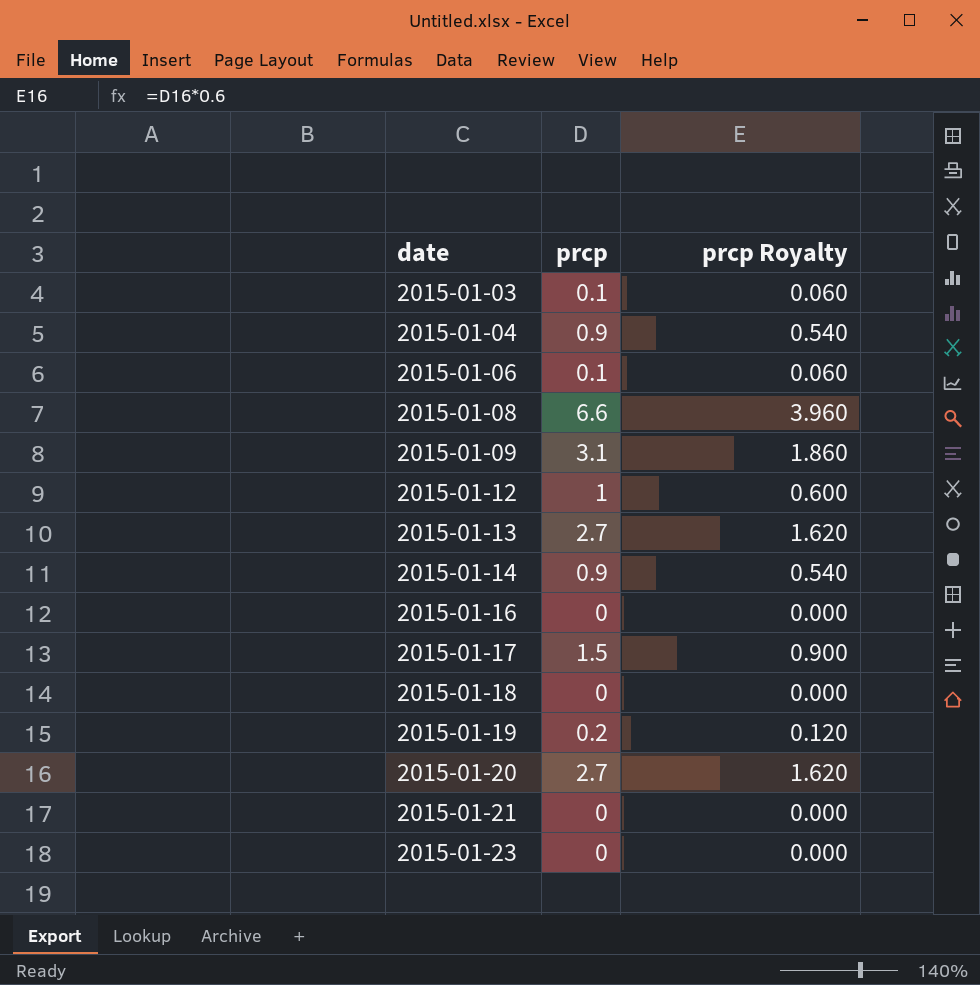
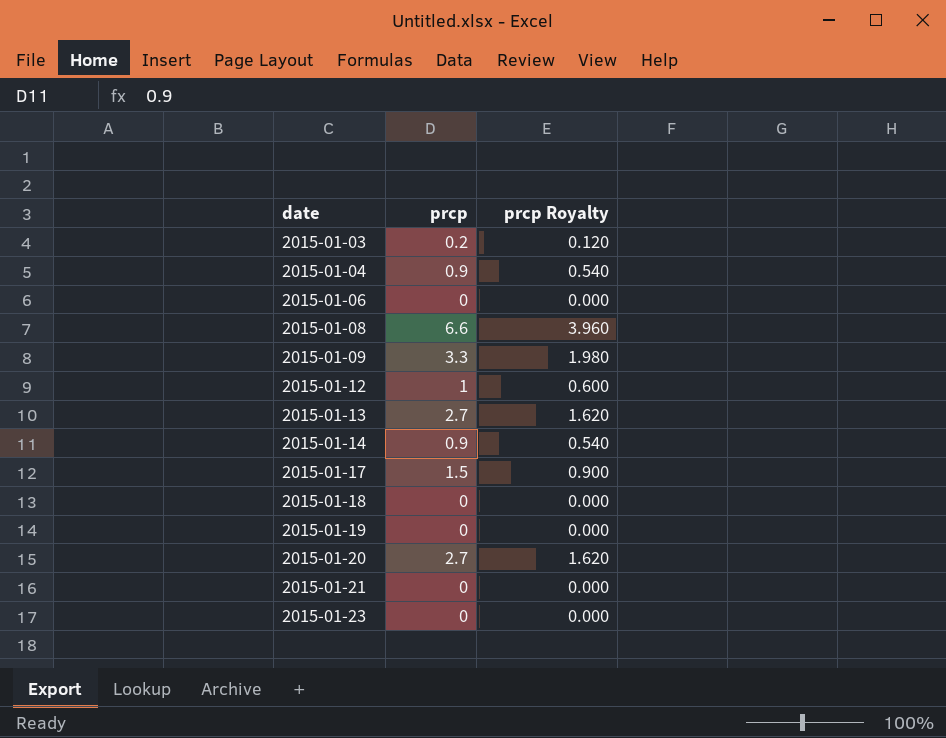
row 2015-01-16: 0 | 0.000 -> none
2015-01-03 | prcp: 0.1 -> 0.2
2015-01-03 | prcp Royalty: 0.060 -> 0.120
2015-01-06 | prcp: 0.1 -> 0
2015-01-06 | prcp Royalty: 0.060 -> 0.000
2015-01-09 | prcp: 3.1 -> 3.3
2015-01-09 | prcp Royalty: 1.860 -> 1.980
2015-01-19 | prcp: 0.2 -> 0
2015-01-19 | prcp Royalty: 0.120 -> 0.000

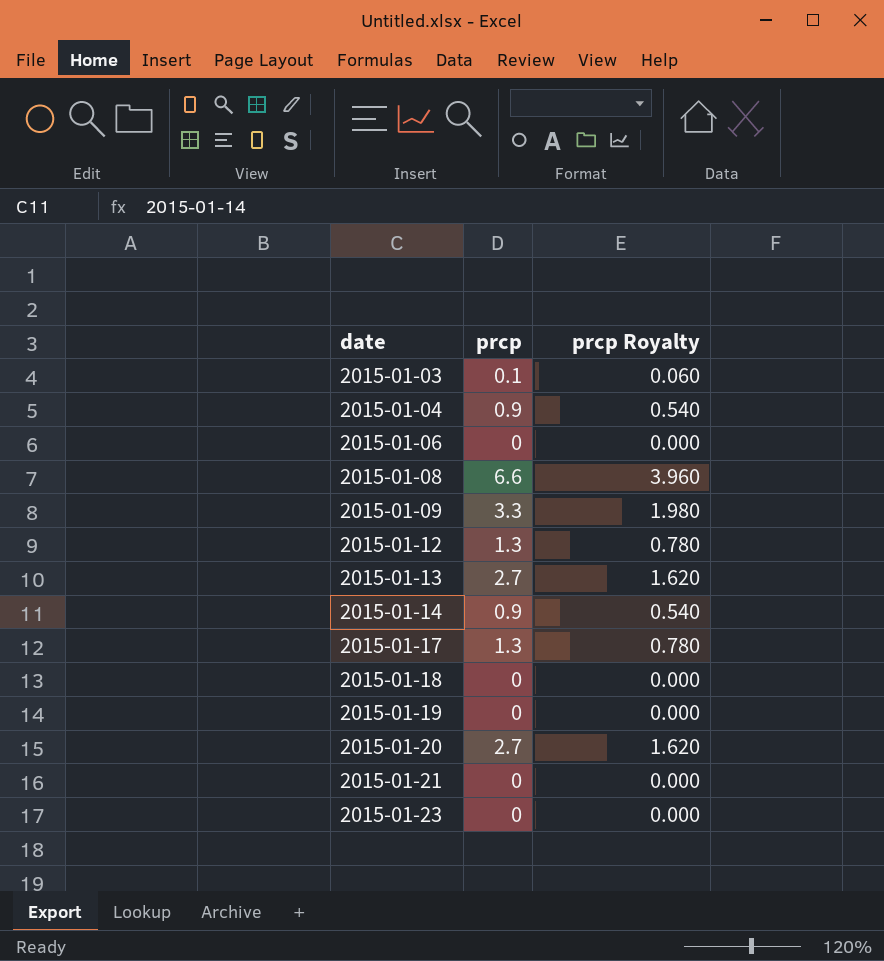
2015-01-03 | prcp: 0.2 -> 0.1
2015-01-03 | prcp Royalty: 0.120 -> 0.060
2015-01-12 | prcp: 1 -> 1.3
2015-01-12 | prcp Royalty: 0.600 -> 0.780
2015-01-17 | prcp: 1.5 -> 1.3
2015-01-17 | prcp Royalty: 0.900 -> 0.780

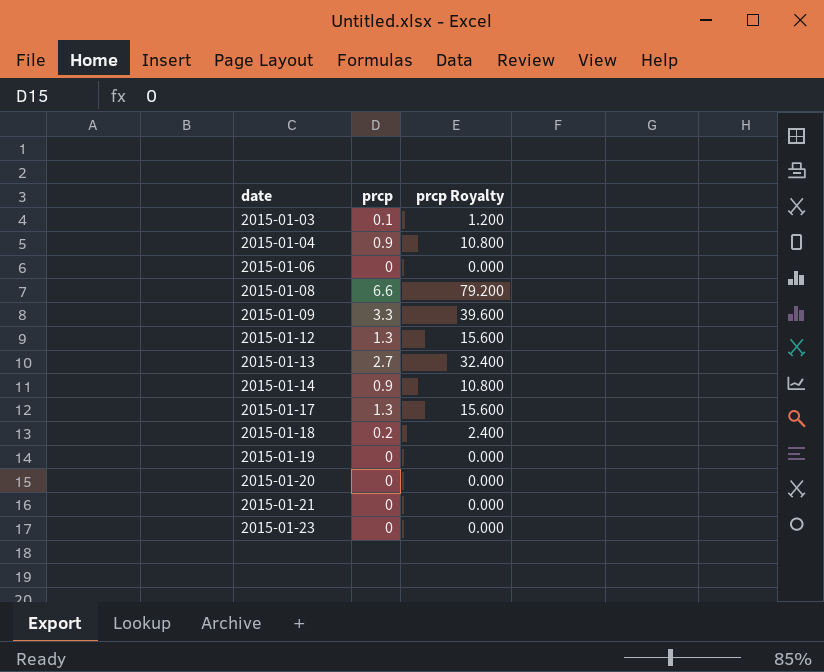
column prcp Royalty | formula: [prcp] * 0.6 -> [prcp] * 12
2015-01-18 | prcp: 0 -> 0.2
2015-01-20 | prcp: 2.7 -> 0

